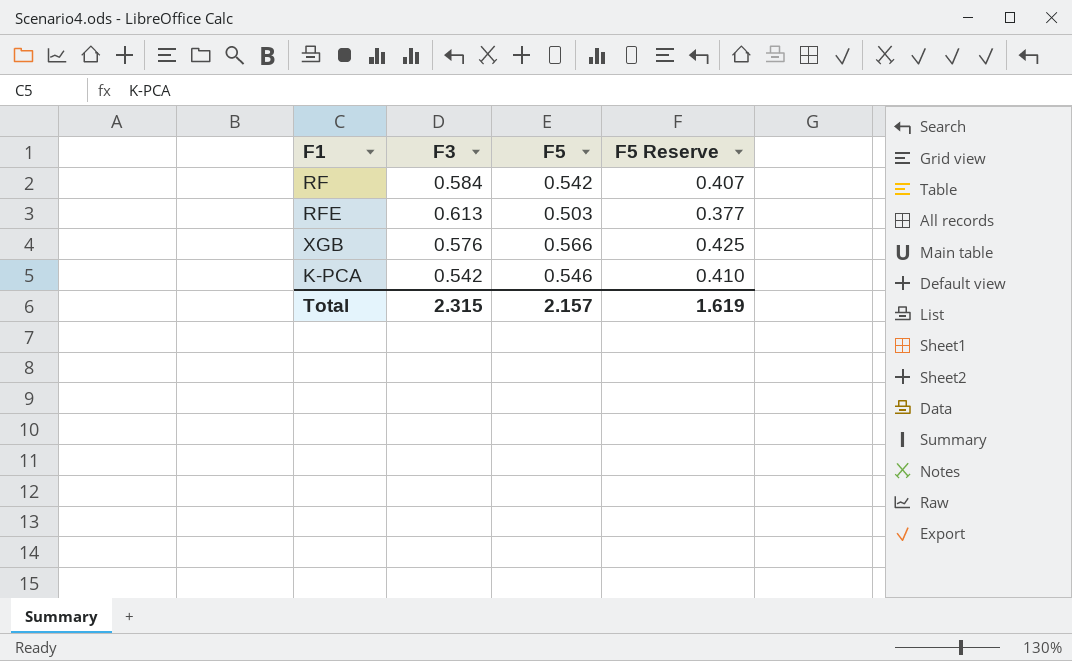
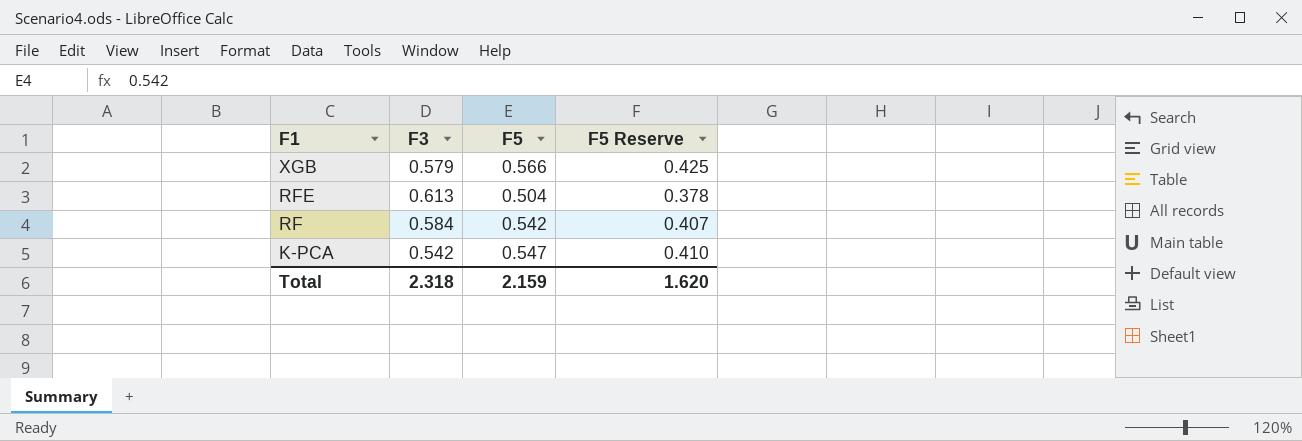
row order: none -> F1 descending
XGB | F3: 0.576 -> 0.579
RFE | F5: 0.503 -> 0.504
RFE | F5 Reserve: 0.377 -> 0.378
K-PCA | F5: 0.546 -> 0.547
Total | F3: 2.315 -> 2.318
Total | F5: 2.157 -> 2.159
Total | F5 Reserve: 1.619 -> 1.620

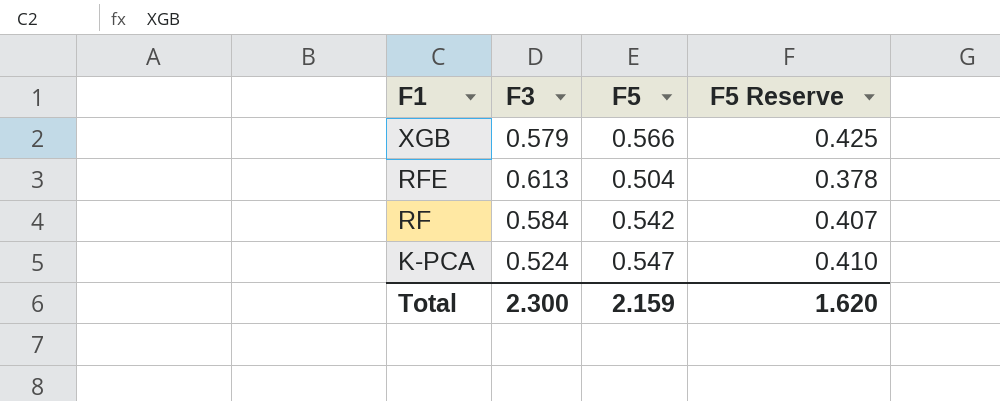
K-PCA | F3: 0.542 -> 0.524
Total | F3: 2.318 -> 2.300

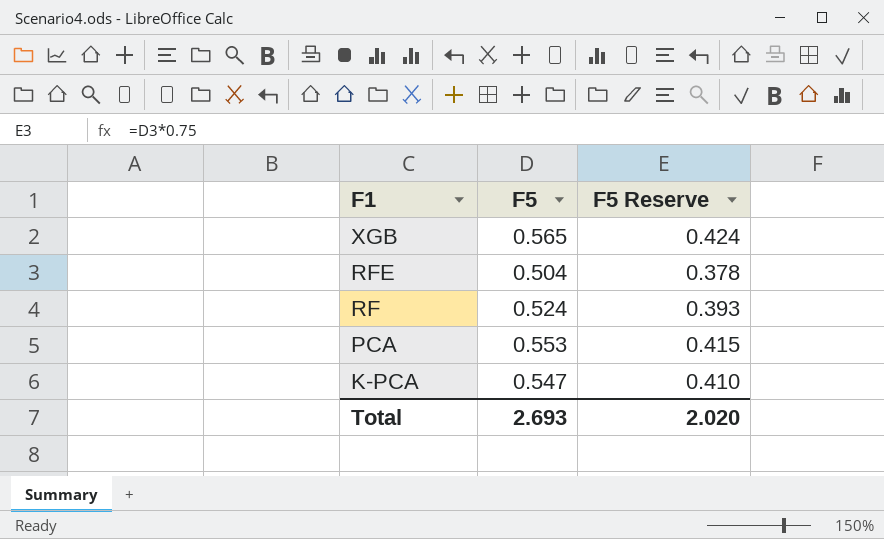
column F3 | position: 2 -> none
XGB | F5: 0.566 -> 0.565
XGB | F5 Reserve: 0.425 -> 0.424
RF | F5: 0.542 -> 0.524
RF | F5 Reserve: 0.407 -> 0.393
row PCA: none -> 0.553 | 0.415
Total | F5: 2.159 -> 2.693
Total | F5 Reserve: 1.620 -> 2.020

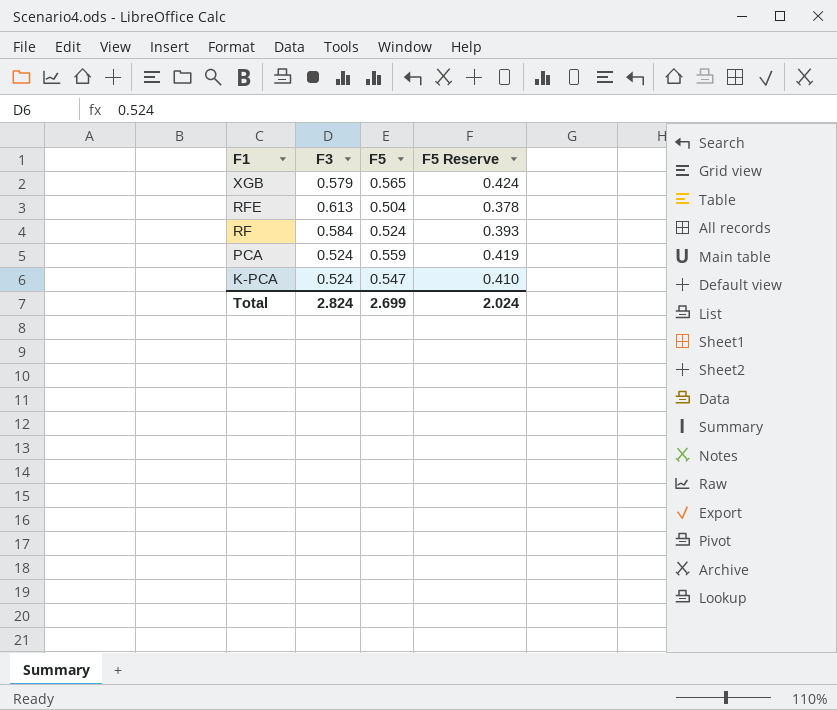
column F3 | position: none -> 2
PCA | F5: 0.553 -> 0.559
PCA | F5 Reserve: 0.415 -> 0.419
Total | F5: 2.693 -> 2.699
Total | F5 Reserve: 2.020 -> 2.024

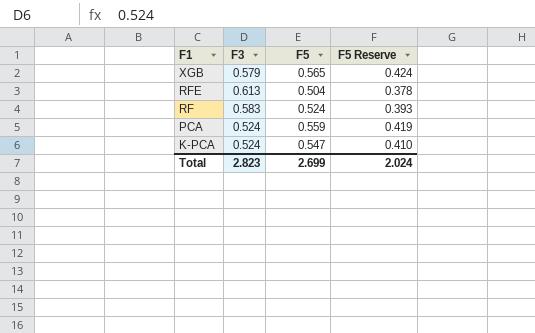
RF | F3: 0.584 -> 0.583
Total | F3: 2.824 -> 2.823

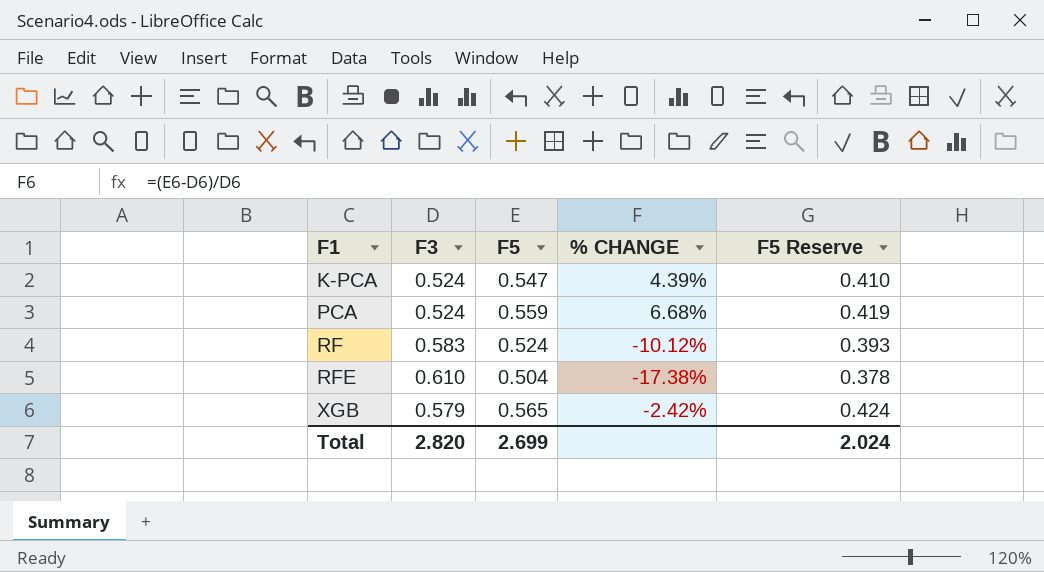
row order: F1 descending -> F1 ascending
column % CHANGE | formula: none -> ([F5] - [F3]) / [F3]
RFE | F3: 0.613 -> 0.610
Total | F3: 2.823 -> 2.820

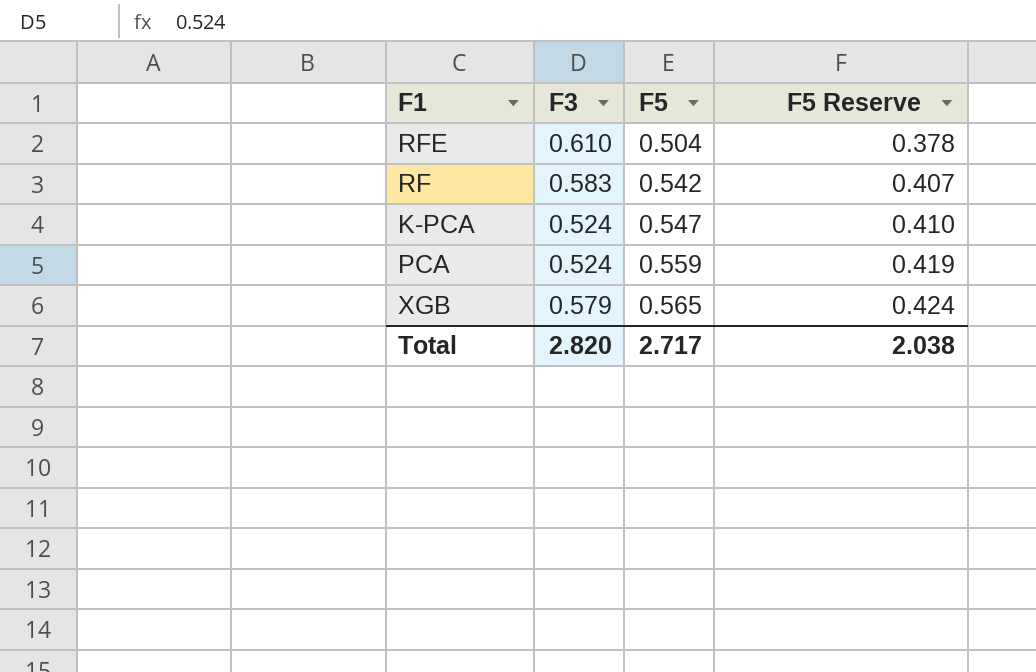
row order: F1 ascending -> F5 ascending
column % CHANGE | formula: ([F5] - [F3]) / [F3] -> none
RF | F5: 0.524 -> 0.542
RF | F5 Reserve: 0.393 -> 0.407
Total | F5: 2.699 -> 2.717
Total | F5 Reserve: 2.024 -> 2.038

